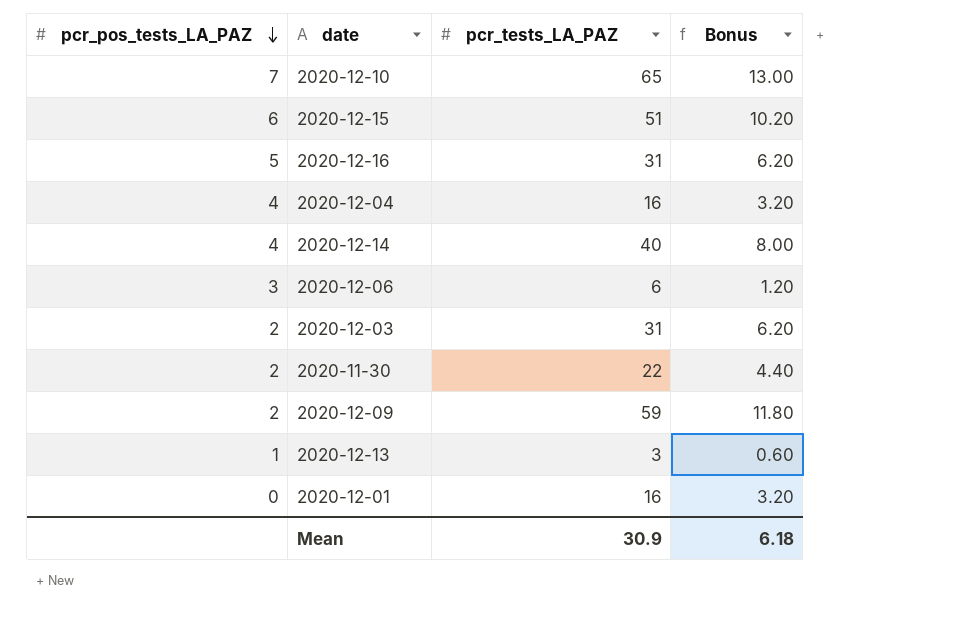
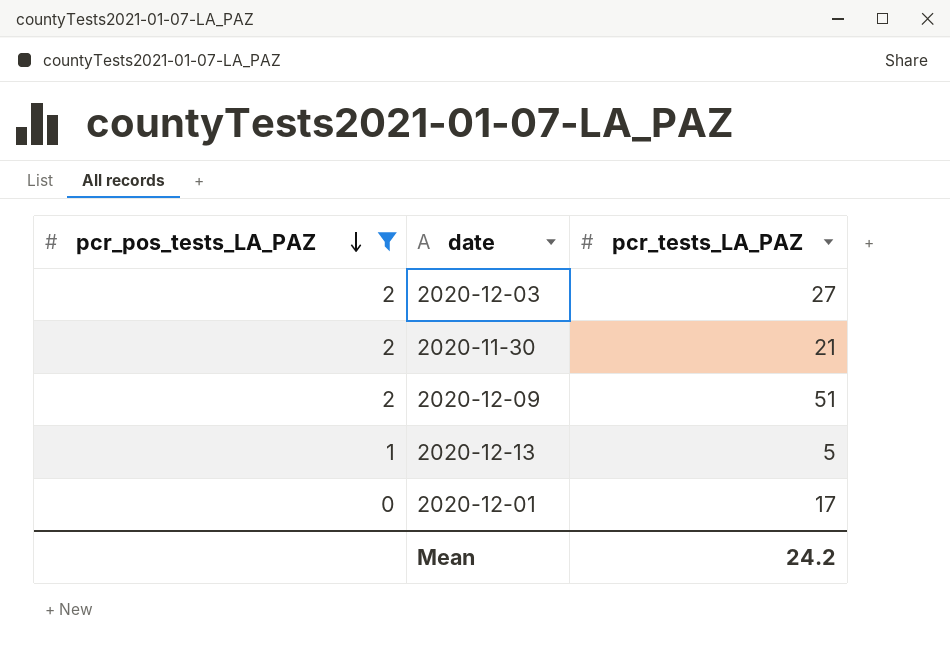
filter: none -> pcr_pos_tests_LA_PAZ <= 2
column Bonus | formula: [pcr_tests_LA_PAZ] * 0.2 -> none
2020-12-03 | pcr_tests_LA_PAZ: 31 -> 27
2020-11-30 | pcr_tests_LA_PAZ: 22 -> 21
2020-12-09 | pcr_tests_LA_PAZ: 59 -> 51
2020-12-13 | pcr_tests_LA_PAZ: 3 -> 5
2020-12-01 | pcr_tests_LA_PAZ: 16 -> 17
Mean | pcr_tests_LA_PAZ: 30.9 -> 24.2

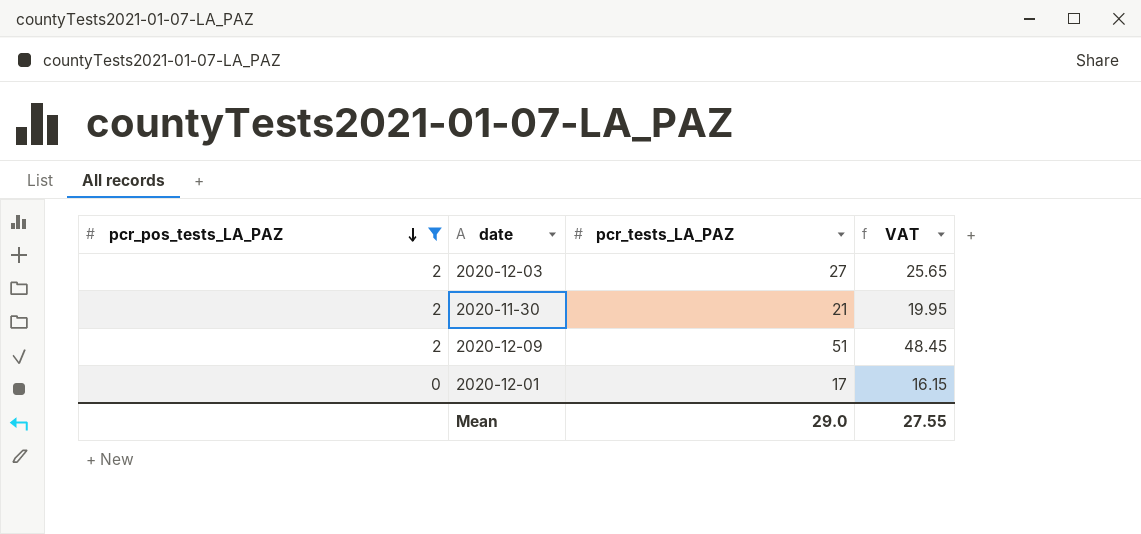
column VAT | formula: none -> [pcr_tests_LA_PAZ] * 0.95
row 2020-12-13: 1 | 5 -> none
Mean | pcr_tests_LA_PAZ: 24.2 -> 29.0

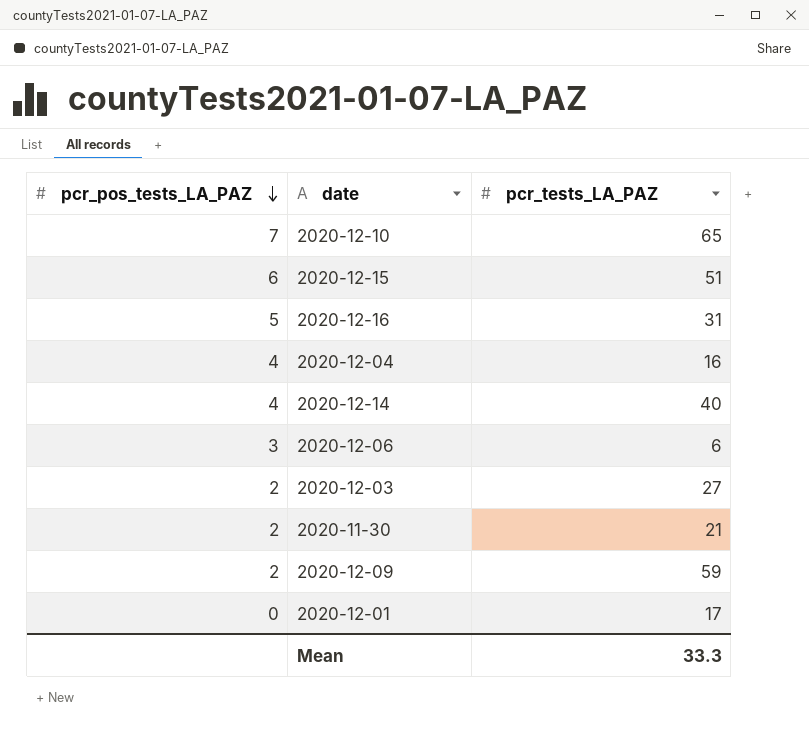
filter: pcr_pos_tests_LA_PAZ <= 2 -> none
column VAT | formula: [pcr_tests_LA_PAZ] * 0.95 -> none
2020-12-09 | pcr_tests_LA_PAZ: 51 -> 59
Mean | pcr_tests_LA_PAZ: 29.0 -> 33.3

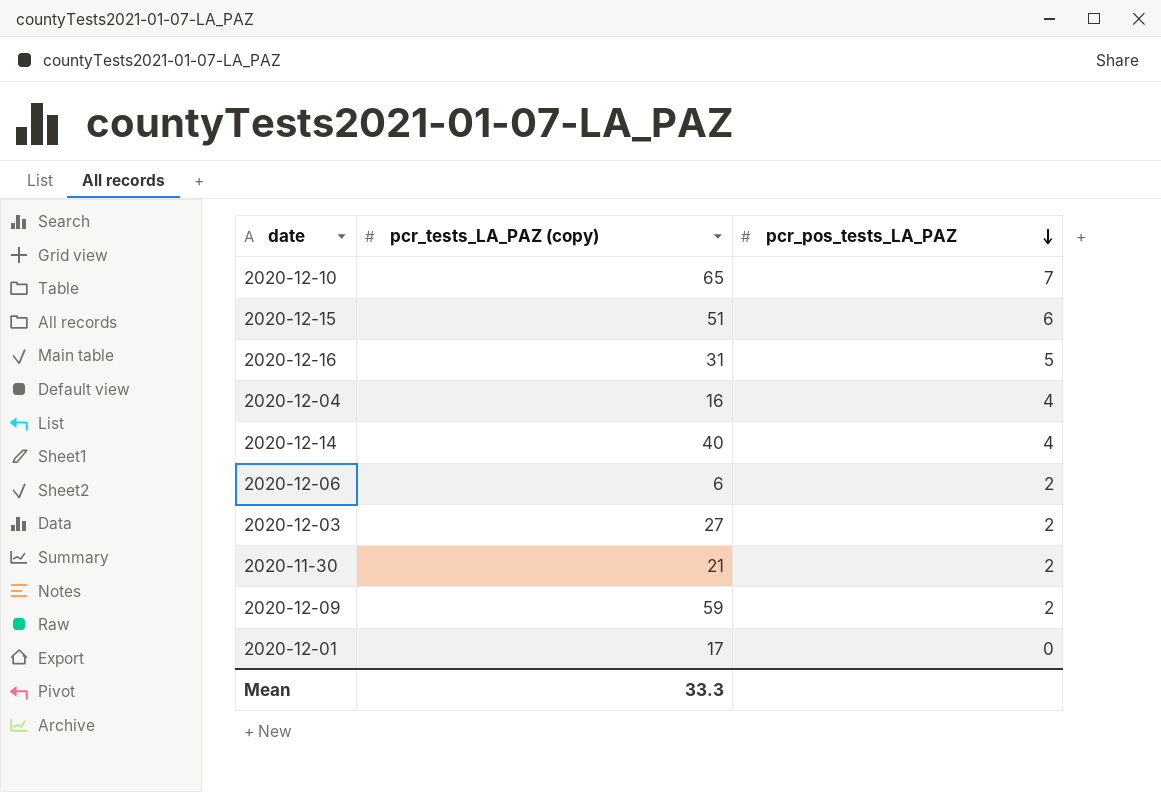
column name: pcr_tests_LA_PAZ -> pcr_tests_LA_PAZ (copy)
column pcr_pos_tests_LA_PAZ | position: 1 -> 3
2020-12-06 | pcr_pos_tests_LA_PAZ: 3 -> 2

